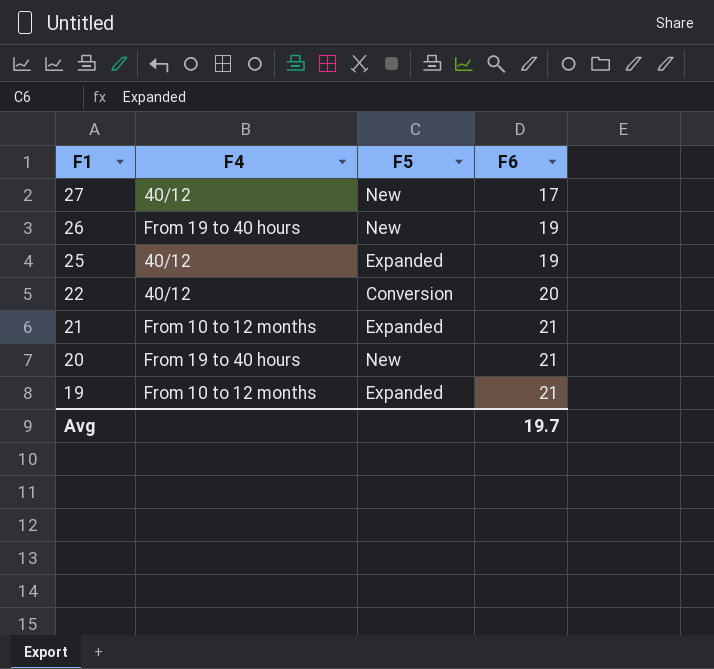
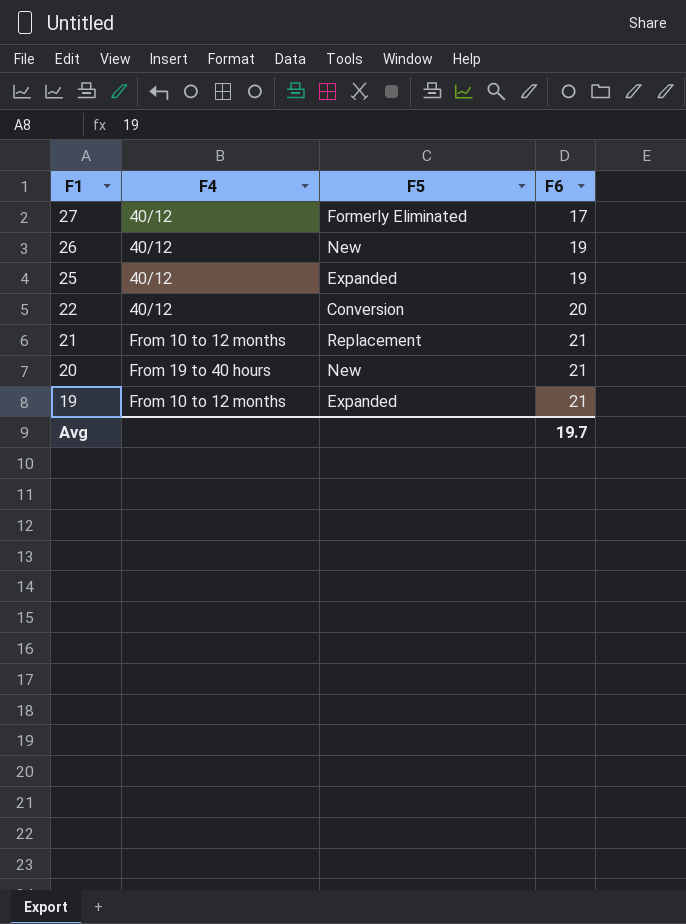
27 | F5: New -> Formerly Eliminated
26 | F4: From 19 to 40 hours -> 40/12
21 | F5: Expanded -> Replacement

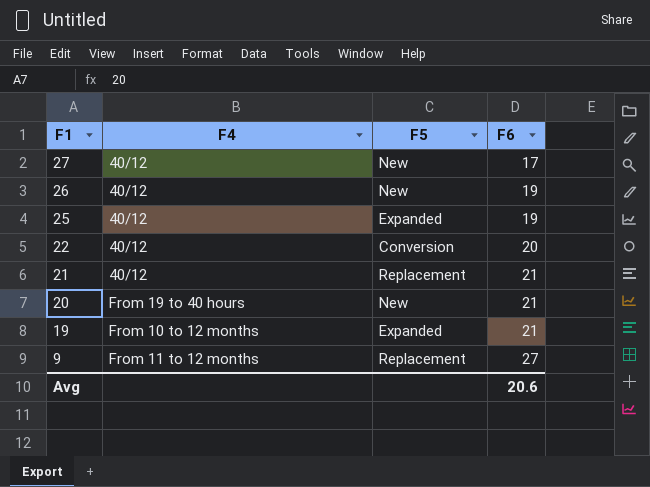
27 | F5: Formerly Eliminated -> New
21 | F4: From 10 to 12 months -> 40/12
row 9: none -> From 11 to 12 months | Replacement | 27
Avg | F6: 19.7 -> 20.6

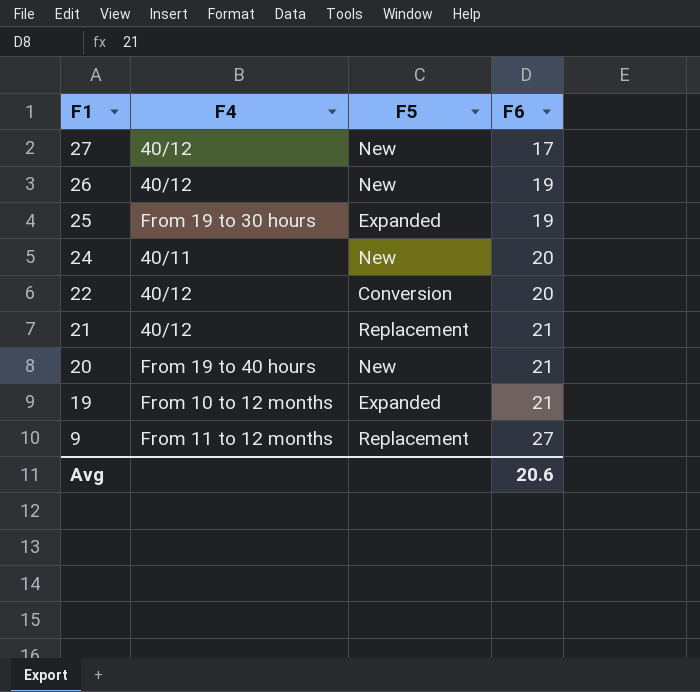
25 | F4: 40/12 -> From 19 to 30 hours
row 24: none -> 40/11 | New | 20

